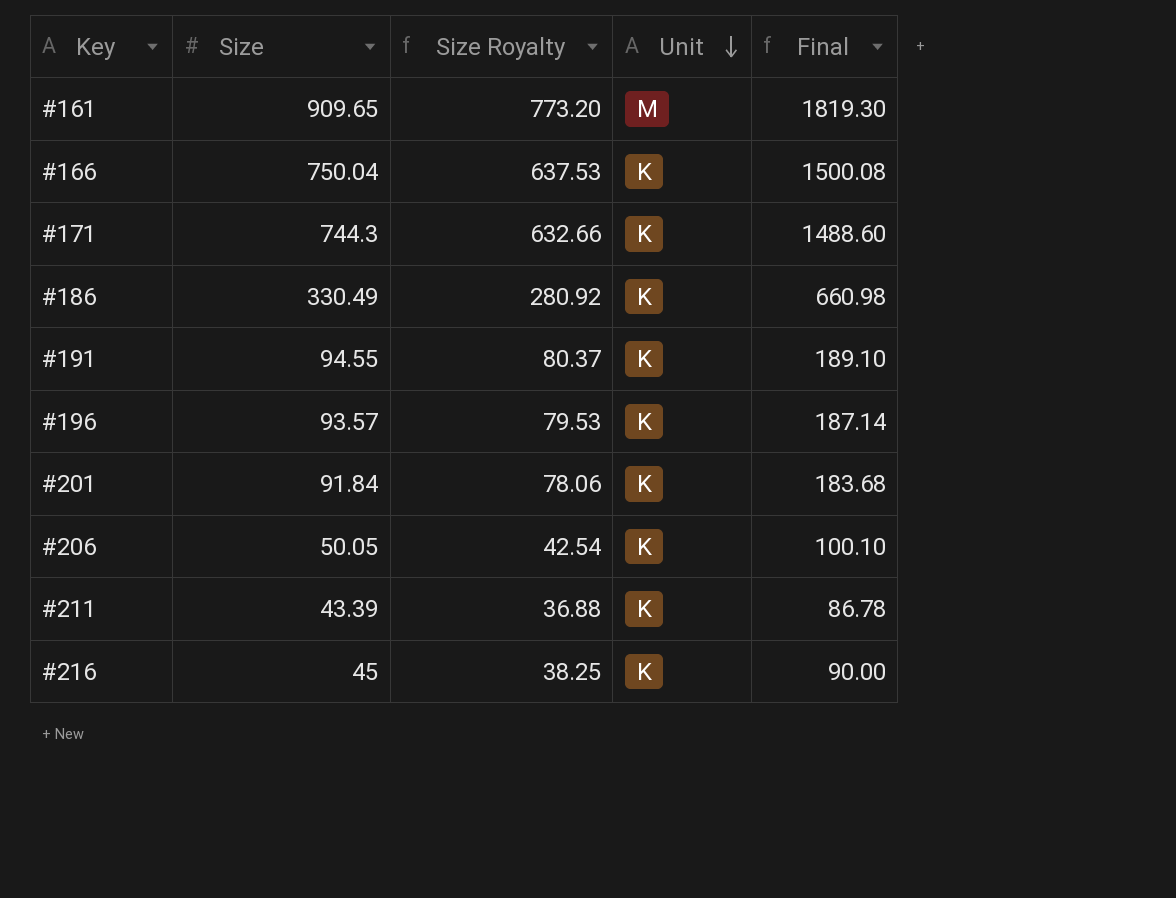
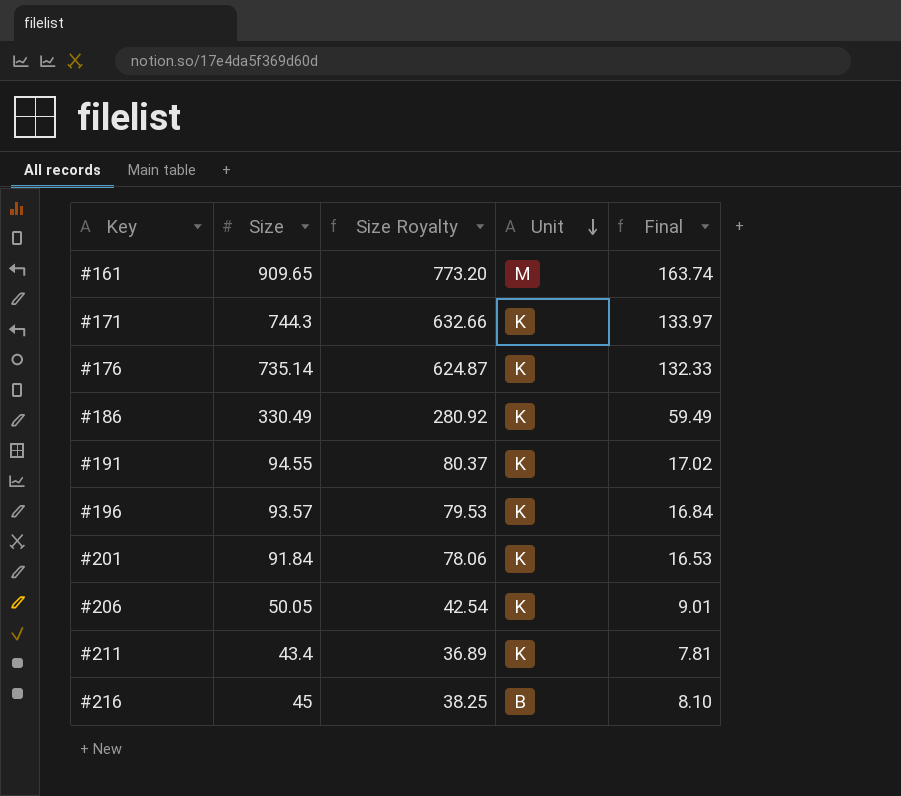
column Final | formula: [Size] * 2 -> [Size] * 0.18
row #166: 750.04 | 637.53 | K | 1500.08 -> none
row #176: none -> 735.14 | 624.87 | K | 132.33
#211 | Size: 43.39 -> 43.4
#211 | Size Royalty: 36.88 -> 36.89
#216 | Unit: K -> B

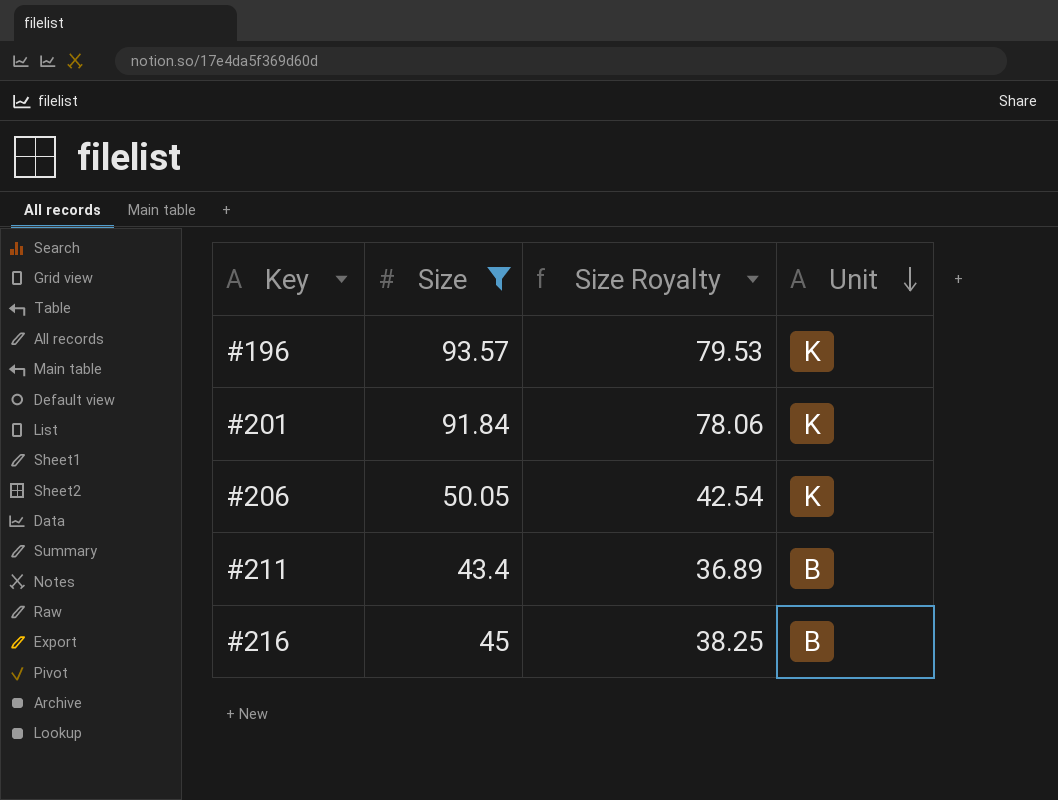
filter: none -> Size <= 93.57
column Final | formula: [Size] * 0.18 -> none
#211 | Unit: K -> B

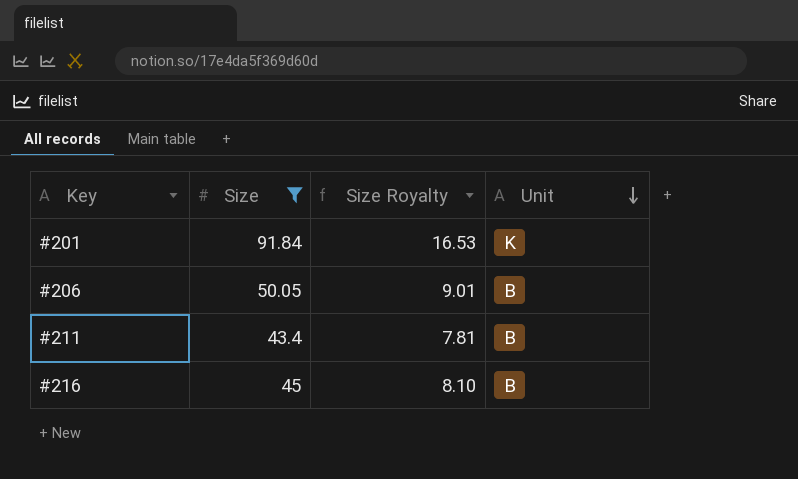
column Size Royalty | formula: [Size] * 0.85 -> [Size] * 0.18
row #196: 93.57 | 79.53 | K -> none
#206 | Unit: K -> B

